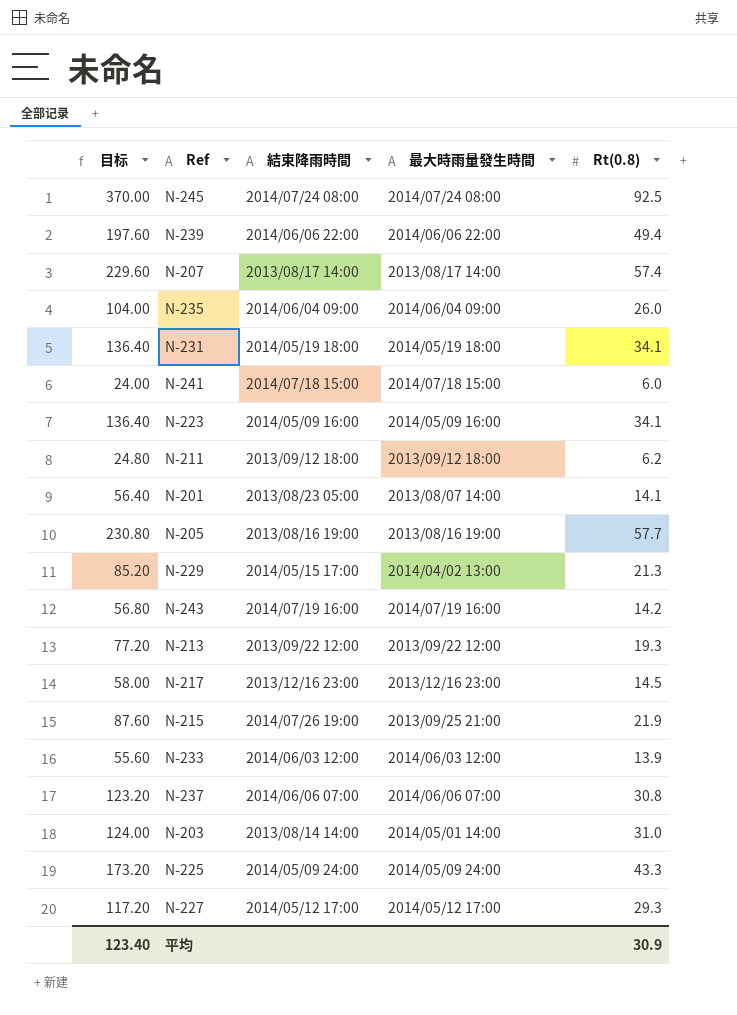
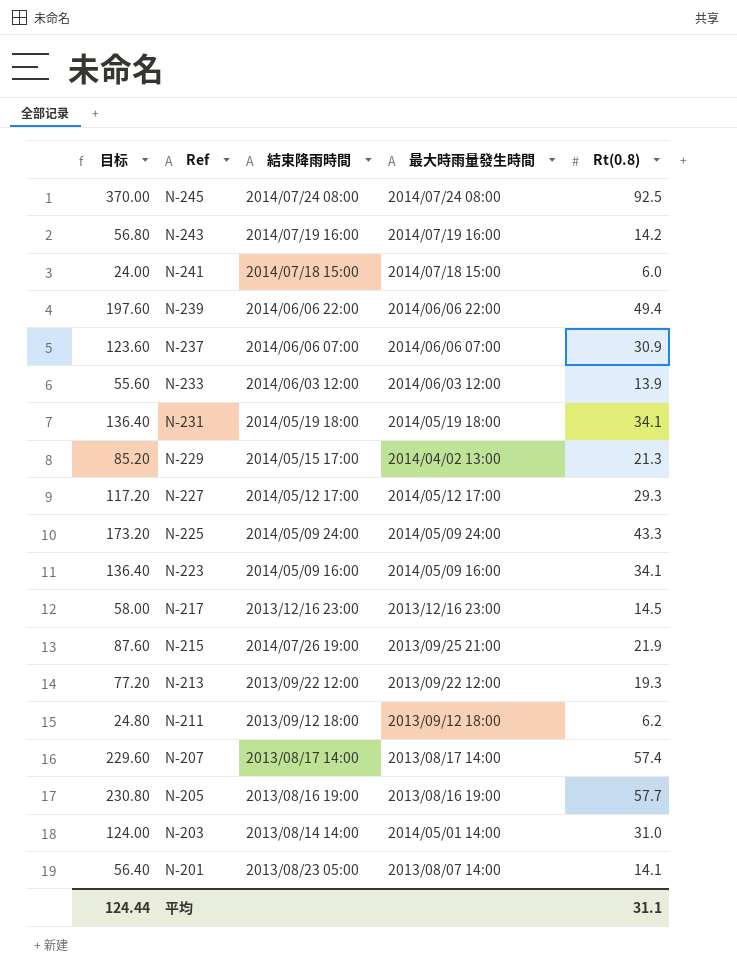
row order: none -> Ref descending
row N-235: 104.00 | 2014/06/04 09:00 | 2014/06/04 09:00 | 26.0 -> none
N-237 | 目标: 123.20 -> 123.60
N-237 | Rt(0.8): 30.8 -> 30.9
平均 | 目标: 123.40 -> 124.44
平均 | Rt(0.8): 30.9 -> 31.1

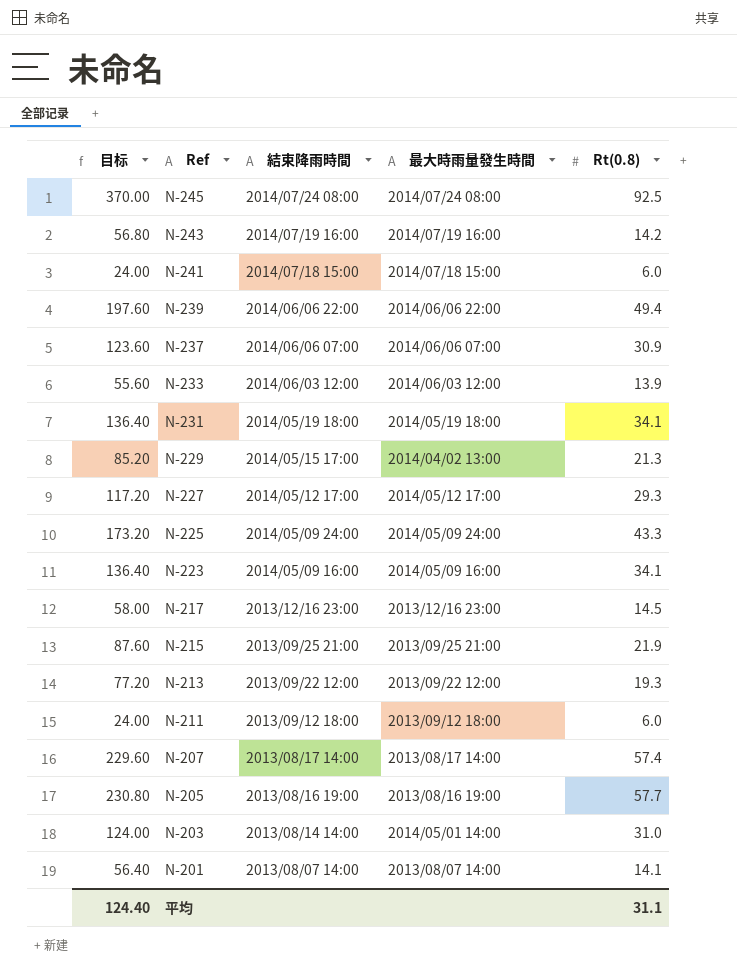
N-215 | 結束降雨時間: 2014/07/26 19:00 -> 2013/09/25 21:00
N-211 | 目标: 24.80 -> 24.00
N-211 | Rt(0.8): 6.2 -> 6.0
N-201 | 結束降雨時間: 2013/08/23 05:00 -> 2013/08/07 14:00
平均 | 目标: 124.44 -> 124.40

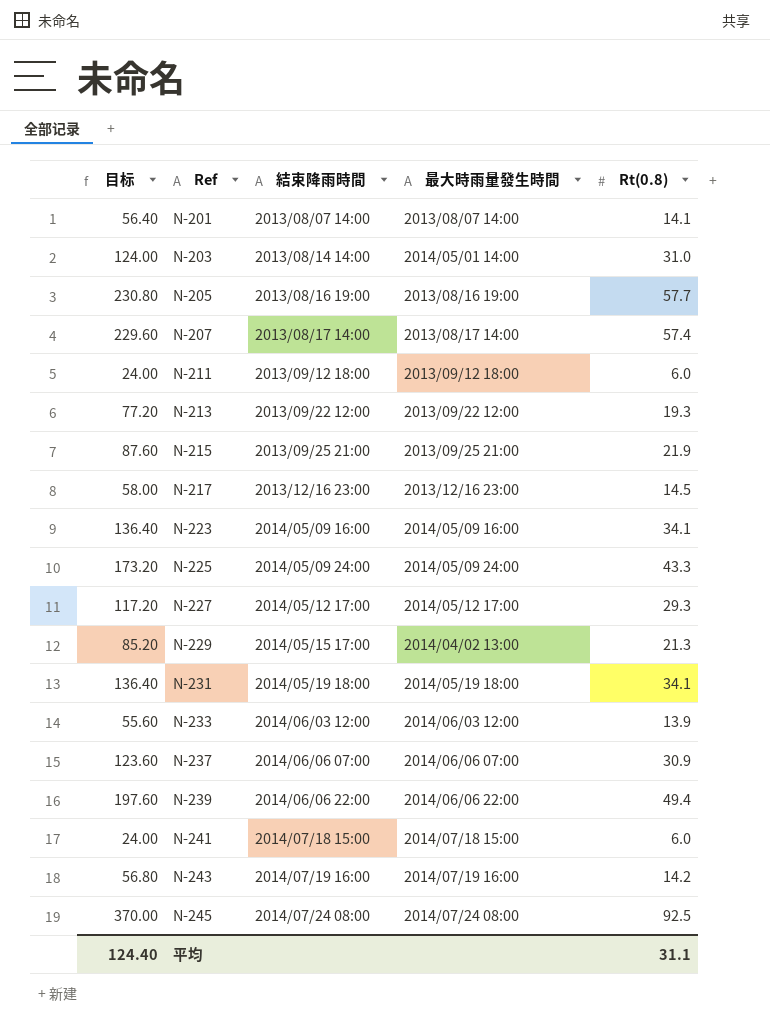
row order: Ref descending -> Ref ascending

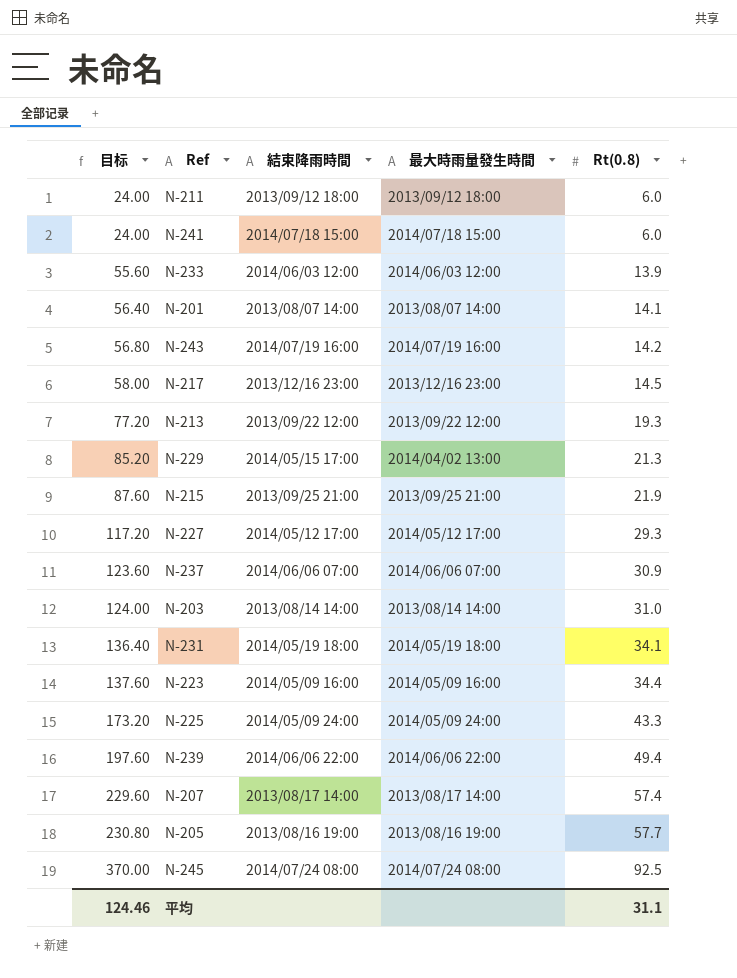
row order: Ref ascending -> 目标 ascending
N-203 | 最大時雨量發生時間: 2014/05/01 14:00 -> 2013/08/14 14:00
N-223 | 目标: 136.40 -> 137.60
N-223 | Rt(0.8): 34.1 -> 34.4
平均 | 目标: 124.40 -> 124.46

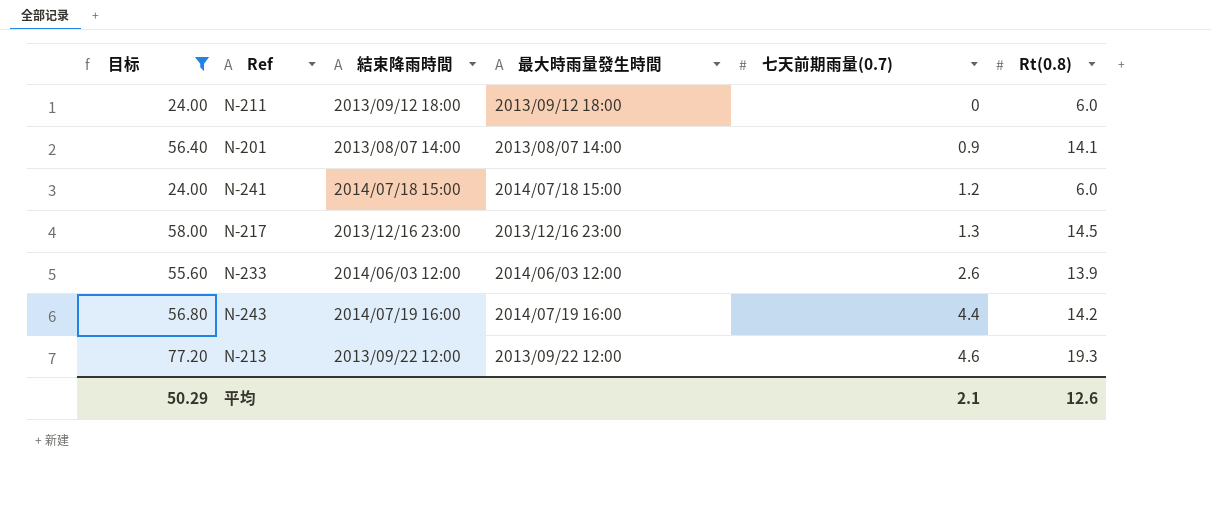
filter: none -> 目标 <= 77.20
row order: 目标 ascending -> 七天前期雨量(0.7) ascending
column 七天前期雨量(0.7) | position: none -> 5
平均 | 目标: 124.46 -> 50.29
平均 | Rt(0.8): 31.1 -> 12.6

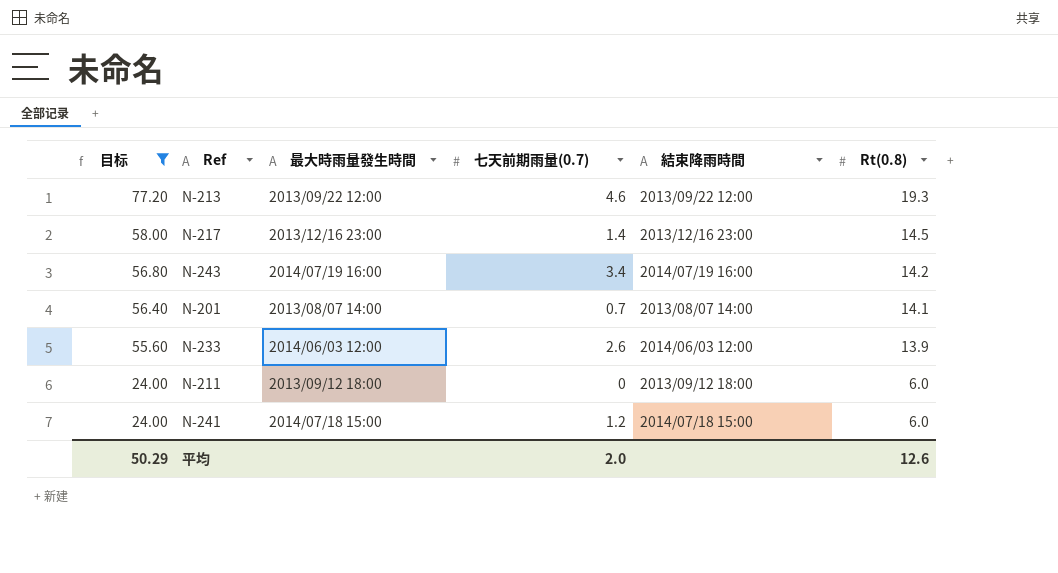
row order: 七天前期雨量(0.7) ascending -> 目标 descending
column 結束降雨時間 | position: 3 -> 5
N-217 | 七天前期雨量(0.7): 1.3 -> 1.4
N-243 | 七天前期雨量(0.7): 4.4 -> 3.4
N-201 | 七天前期雨量(0.7): 0.9 -> 0.7
平均 | 七天前期雨量(0.7): 2.1 -> 2.0

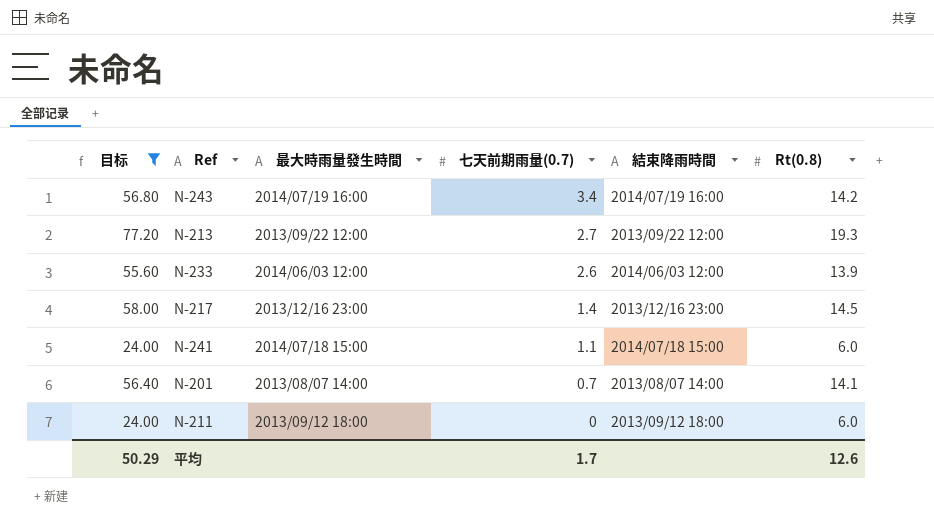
row order: 目标 descending -> 七天前期雨量(0.7) descending
N-213 | 七天前期雨量(0.7): 4.6 -> 2.7
N-241 | 七天前期雨量(0.7): 1.2 -> 1.1
平均 | 七天前期雨量(0.7): 2.0 -> 1.7

